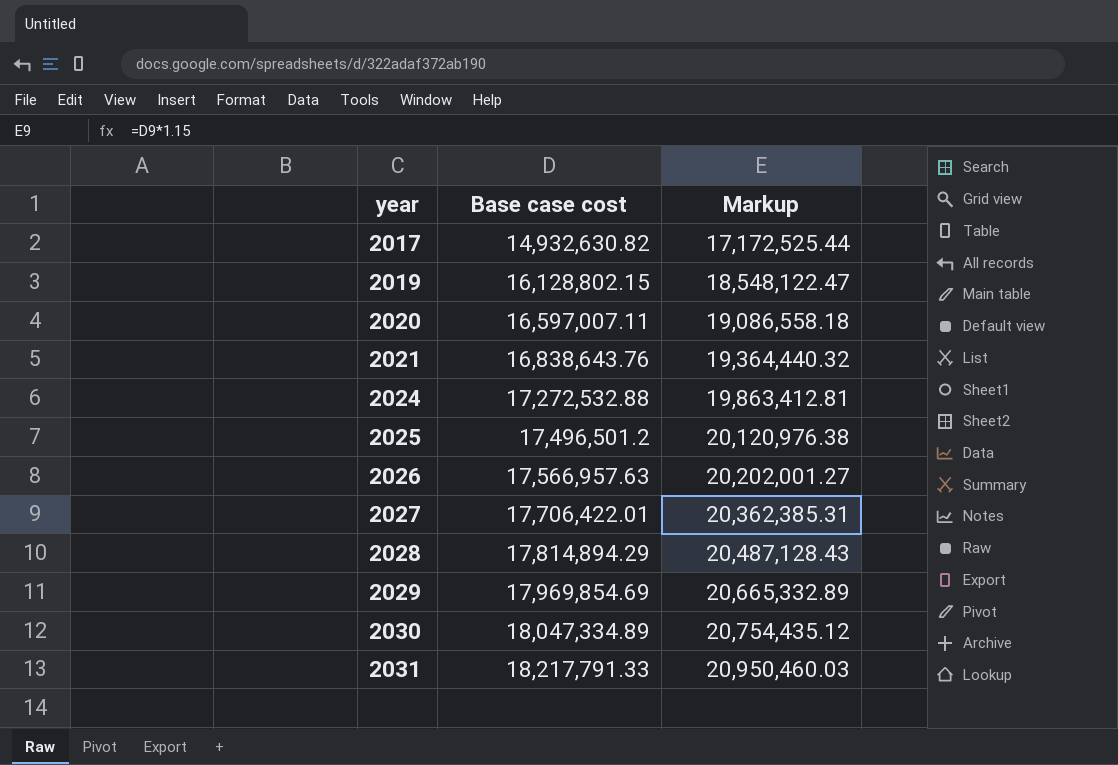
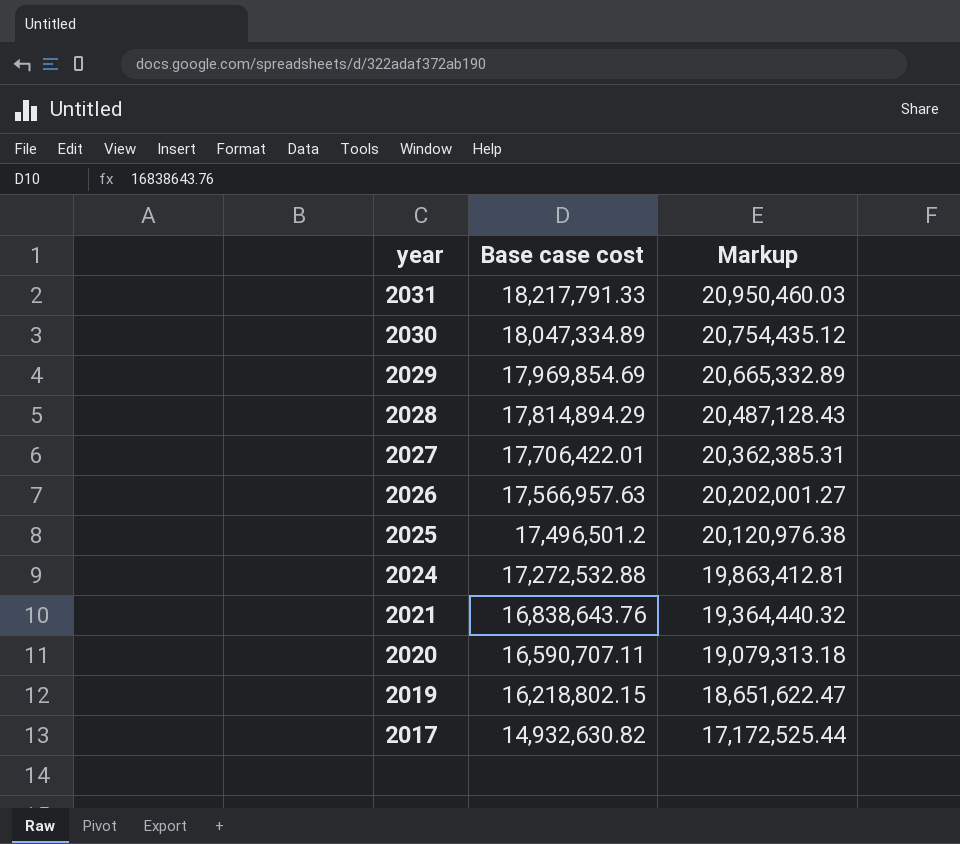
row order: year ascending -> year descending
2020 | Base case cost: 16,597,007.11 -> 16,590,707.11
2020 | Markup: 19,086,558.18 -> 19,079,313.18
2019 | Base case cost: 16,128,802.15 -> 16,218,802.15
2019 | Markup: 18,548,122.47 -> 18,651,622.47

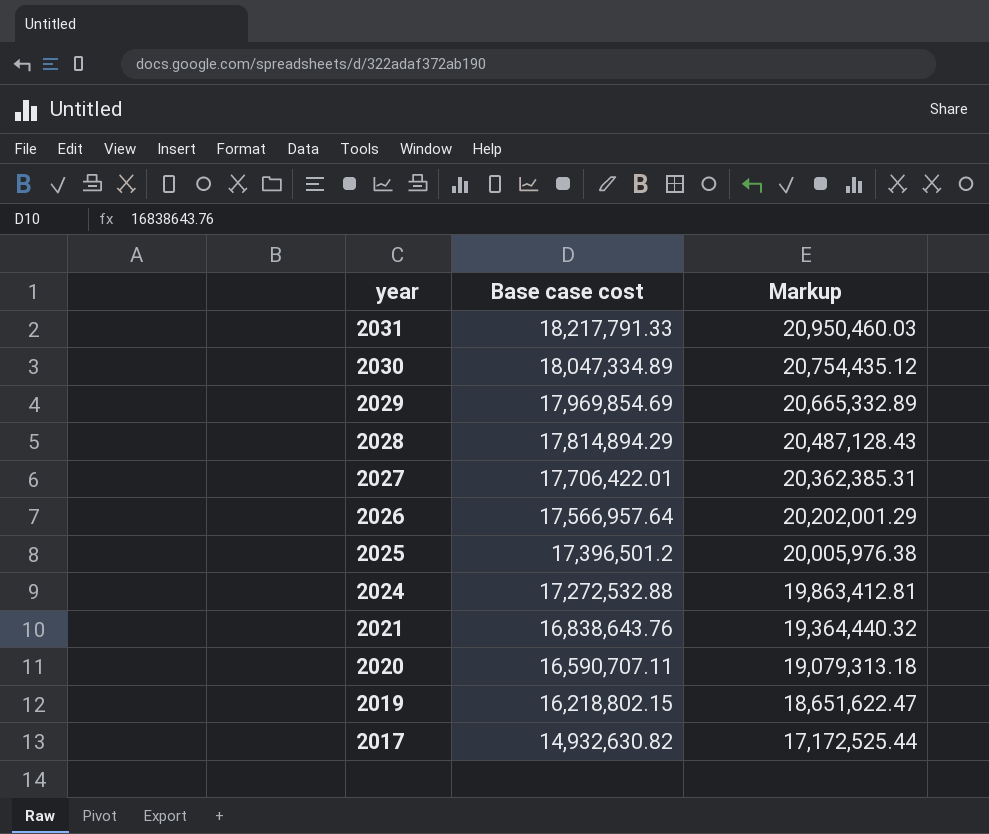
2026 | Base case cost: 17,566,957.63 -> 17,566,957.64
2026 | Markup: 20,202,001.27 -> 20,202,001.29
2025 | Base case cost: 17,496,501.2 -> 17,396,501.2
2025 | Markup: 20,120,976.38 -> 20,005,976.38

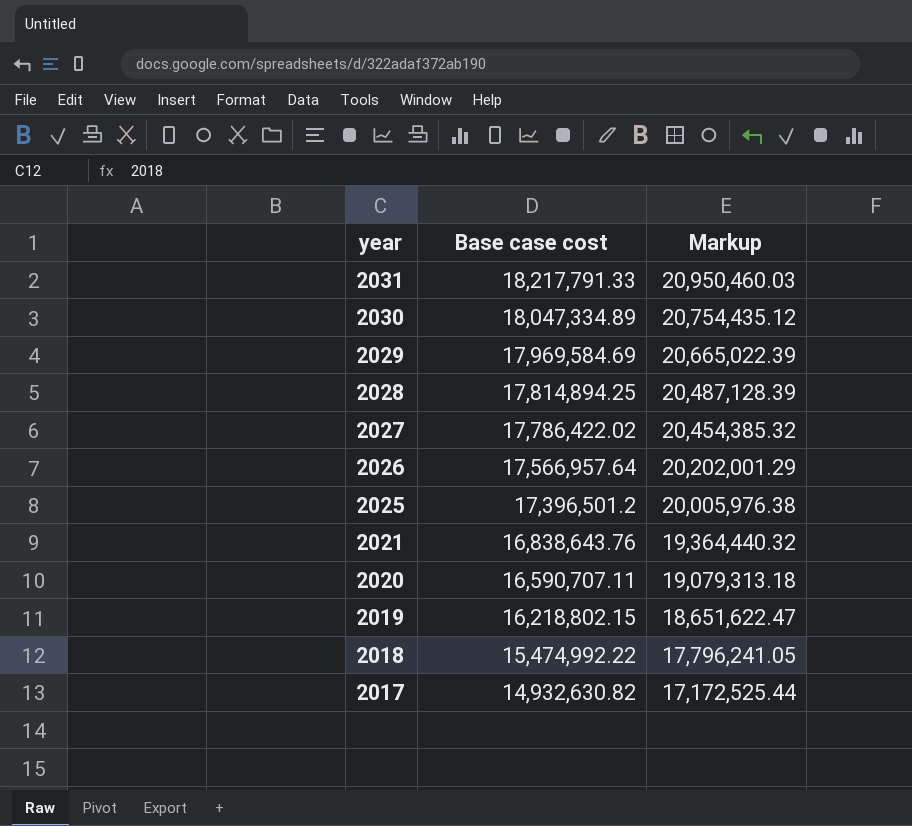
row 2024: 17,272,532.88 | 19,863,412.81 -> none
2029 | Base case cost: 17,969,854.69 -> 17,969,584.69
2029 | Markup: 20,665,332.89 -> 20,665,022.39
2028 | Base case cost: 17,814,894.29 -> 17,814,894.25
2028 | Markup: 20,487,128.43 -> 20,487,128.39
2027 | Base case cost: 17,706,422.01 -> 17,786,422.02
2027 | Markup: 20,362,385.31 -> 20,454,385.32
row 2018: none -> 15,474,992.22 | 17,796,241.05

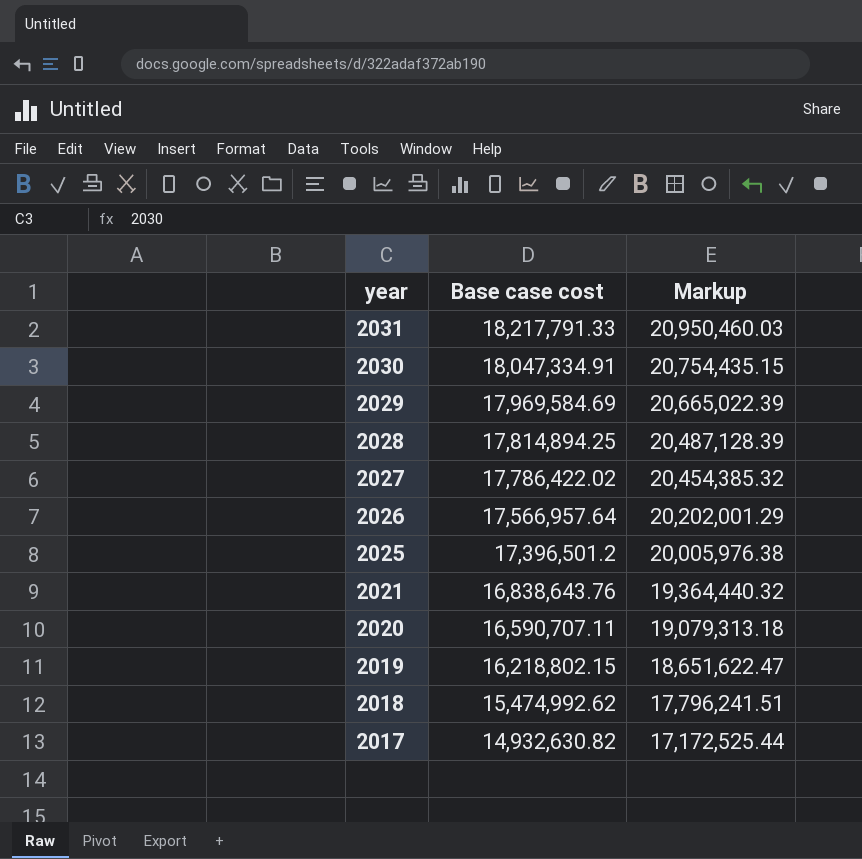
2030 | Base case cost: 18,047,334.89 -> 18,047,334.91
2030 | Markup: 20,754,435.12 -> 20,754,435.15
2018 | Base case cost: 15,474,992.22 -> 15,474,992.62
2018 | Markup: 17,796,241.05 -> 17,796,241.51

